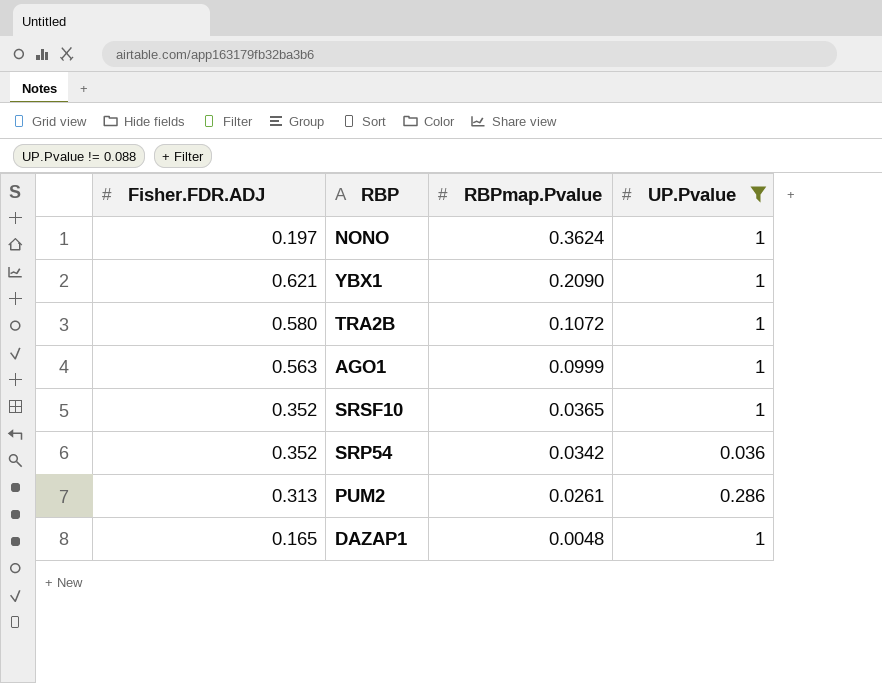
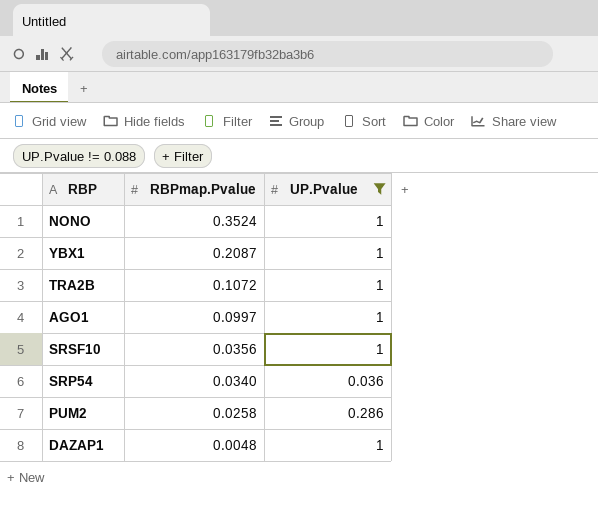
column Fisher.FDR.ADJ | position: 1 -> none
NONO | RBPmap.Pvalue: 0.3624 -> 0.3524
YBX1 | RBPmap.Pvalue: 0.2090 -> 0.2087
AGO1 | RBPmap.Pvalue: 0.0999 -> 0.0997
SRSF10 | RBPmap.Pvalue: 0.0365 -> 0.0356
SRP54 | RBPmap.Pvalue: 0.0342 -> 0.0340
PUM2 | RBPmap.Pvalue: 0.0261 -> 0.0258

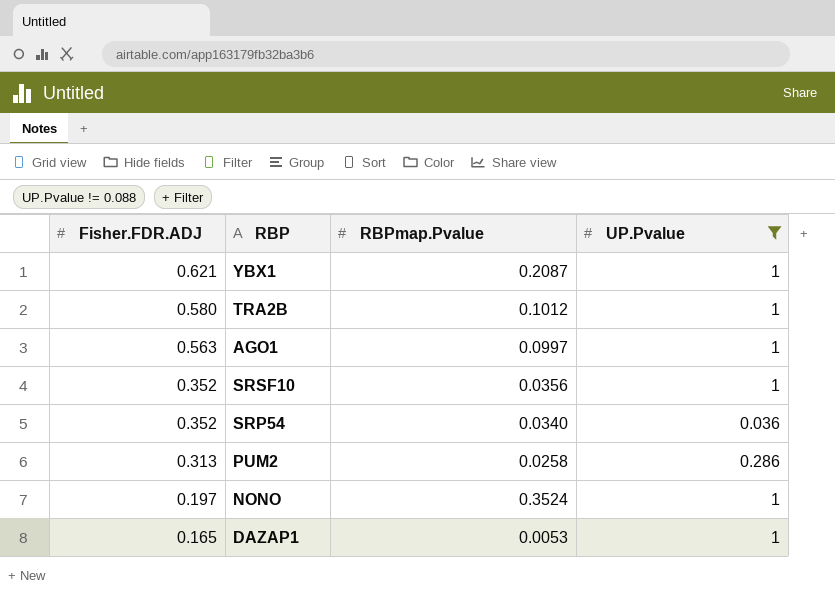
row order: RBPmap.Pvalue descending -> Fisher.FDR.ADJ descending
column Fisher.FDR.ADJ | position: none -> 1
TRA2B | RBPmap.Pvalue: 0.1072 -> 0.1012
DAZAP1 | RBPmap.Pvalue: 0.0048 -> 0.0053

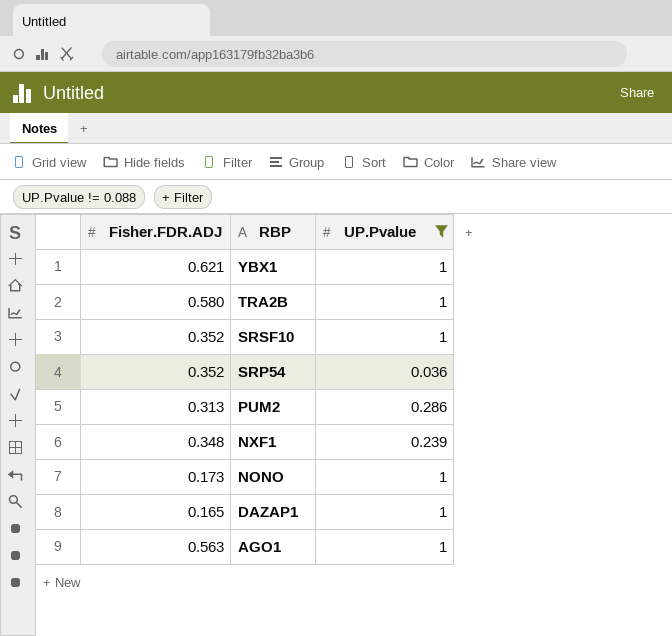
row order: Fisher.FDR.ADJ descending -> RBP descending
column RBPmap.Pvalue | position: 3 -> none
row NXF1: none -> 0.348 | 0.239
NONO | Fisher.FDR.ADJ: 0.197 -> 0.173

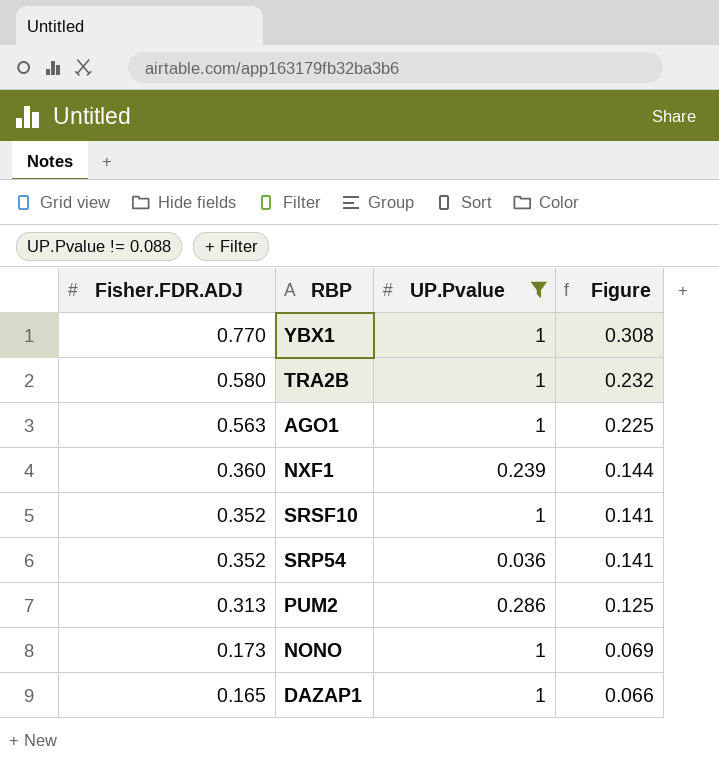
row order: RBP descending -> Fisher.FDR.ADJ descending
column Figure | formula: none -> [Fisher.FDR.ADJ] * 0.4
YBX1 | Fisher.FDR.ADJ: 0.621 -> 0.770
NXF1 | Fisher.FDR.ADJ: 0.348 -> 0.360

